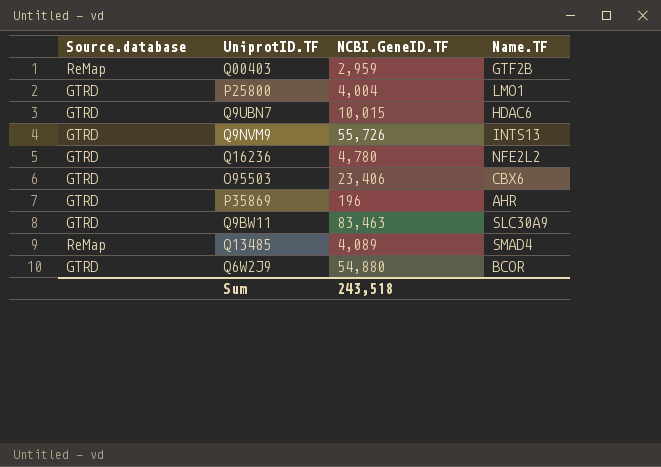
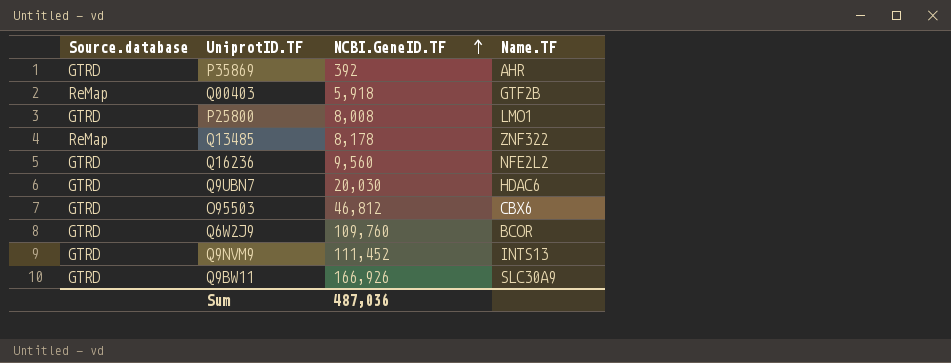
row order: none -> NCBI.GeneID.TF ascending
P35869 | NCBI.GeneID.TF: 196 -> 392
Q00403 | NCBI.GeneID.TF: 2,959 -> 5,918
P25800 | NCBI.GeneID.TF: 4,004 -> 8,008
Q13485 | NCBI.GeneID.TF: 4,089 -> 8,178
Q13485 | Name.TF: SMAD4 -> ZNF322
Q16236 | NCBI.GeneID.TF: 4,780 -> 9,560
Q9UBN7 | NCBI.GeneID.TF: 10,015 -> 20,030
O95503 | NCBI.GeneID.TF: 23,406 -> 46,812
Q6W2J9 | NCBI.GeneID.TF: 54,880 -> 109,760
Q9NVM9 | NCBI.GeneID.TF: 55,726 -> 111,452
Q9BW11 | NCBI.GeneID.TF: 83,463 -> 166,926
Sum | NCBI.GeneID.TF: 243,518 -> 487,036

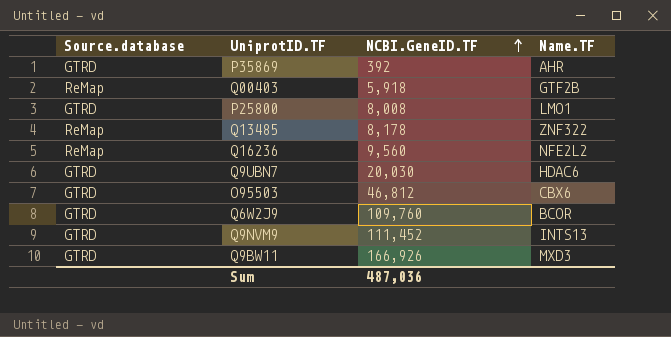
Q16236 | Source.database: GTRD -> ReMap
Q9BW11 | Name.TF: SLC30A9 -> MXD3

